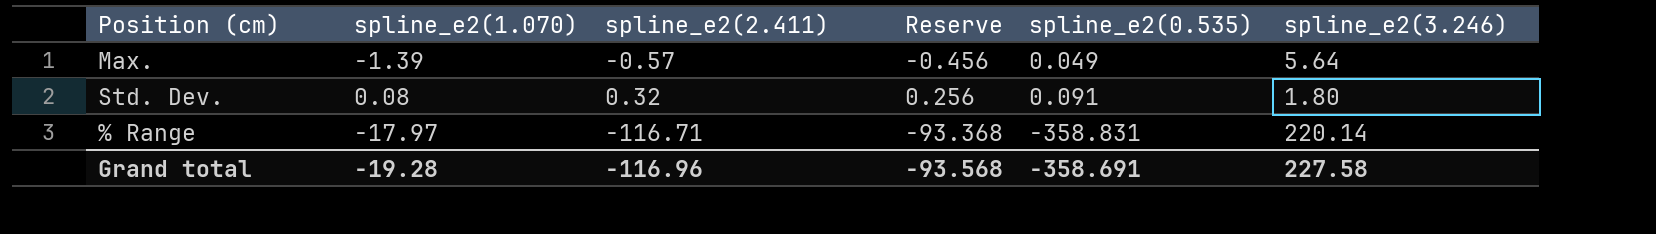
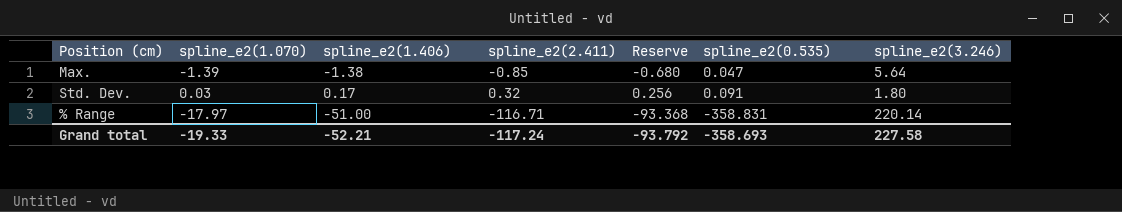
column spline_e2(1.406) | position: none -> 3
Max. | spline_e2(2.411): -0.57 -> -0.85
Max. | Reserve: -0.456 -> -0.680
Max. | spline_e2(0.535): 0.049 -> 0.047
Std. Dev. | spline_e2(1.070): 0.08 -> 0.03
Grand total | spline_e2(1.070): -19.28 -> -19.33
Grand total | spline_e2(2.411): -116.96 -> -117.24
Grand total | Reserve: -93.568 -> -93.792
Grand total | spline_e2(0.535): -358.691 -> -358.693

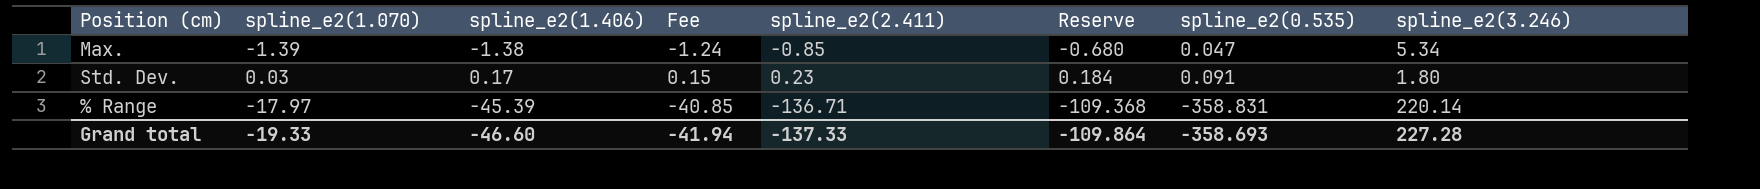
column Fee | formula: none -> [spline_e2(1.406)] * 0.9
Max. | spline_e2(3.246): 5.64 -> 5.34
Std. Dev. | spline_e2(2.411): 0.32 -> 0.23
Std. Dev. | Reserve: 0.256 -> 0.184
% Range | spline_e2(1.406): -51.00 -> -45.39
% Range | spline_e2(2.411): -116.71 -> -136.71
% Range | Reserve: -93.368 -> -109.368
Grand total | spline_e2(1.406): -52.21 -> -46.60
Grand total | spline_e2(2.411): -117.24 -> -137.33
Grand total | Reserve: -93.792 -> -109.864
Grand total | spline_e2(3.246): 227.58 -> 227.28

